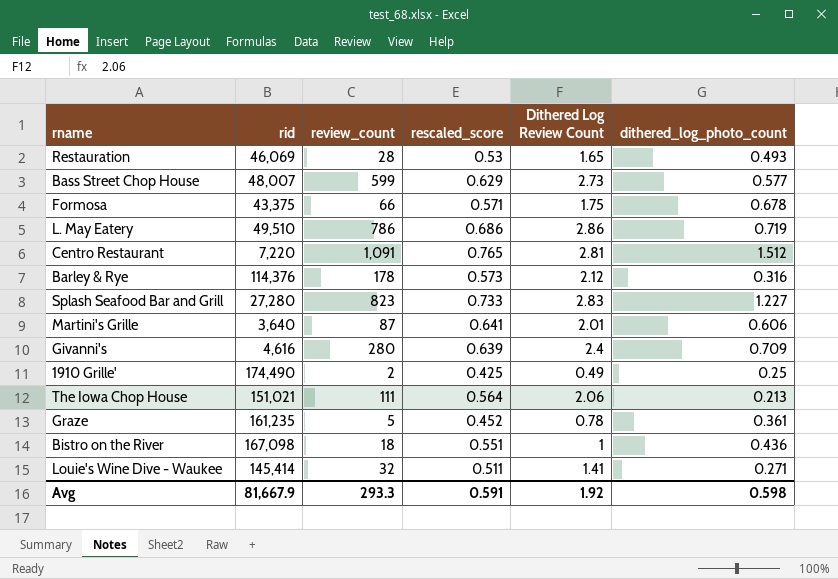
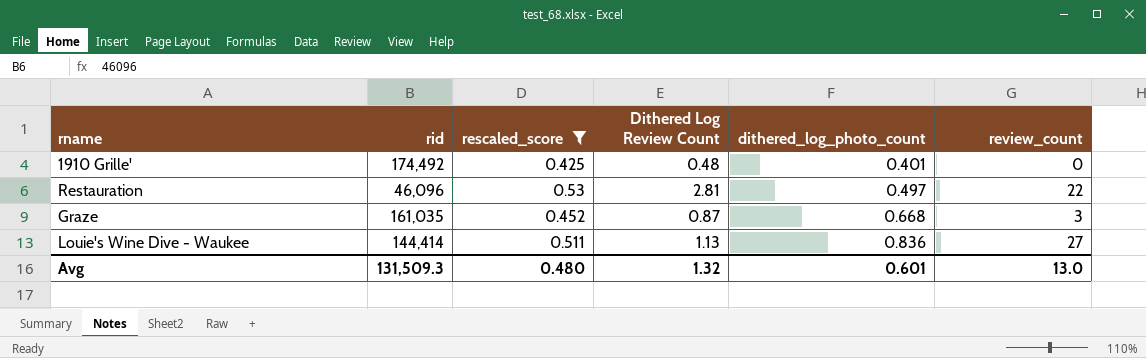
filter: none -> rescaled_score <= 0.53
row order: none -> dithered_log_photo_count ascending
column review_count | position: 3 -> 6
1910 Grille' | rid: 174,490 -> 174,492
1910 Grille' | Dithered Log Review Count: 0.49 -> 0.48
1910 Grille' | dithered_log_photo_count: 0.25 -> 0.401
1910 Grille' | review_count: 2 -> 0
Restauration | rid: 46,069 -> 46,096
Restauration | Dithered Log Review Count: 1.65 -> 2.81
Restauration | dithered_log_photo_count: 0.493 -> 0.497
Restauration | review_count: 28 -> 22
Graze | rid: 161,235 -> 161,035
Graze | Dithered Log Review Count: 0.78 -> 0.87
Graze | dithered_log_photo_count: 0.361 -> 0.668
Graze | review_count: 5 -> 3
Louie's Wine Dive - Waukee | rid: 145,414 -> 144,414
Louie's Wine Dive - Waukee | Dithered Log Review Count: 1.41 -> 1.13
Louie's Wine Dive - Waukee | dithered_log_photo_count: 0.271 -> 0.836
Louie's Wine Dive - Waukee | review_count: 32 -> 27
Avg | rid: 81,667.9 -> 131,509.3
Avg | rescaled_score: 0.591 -> 0.480
Avg | Dithered Log Review Count: 1.92 -> 1.32
Avg | dithered_log_photo_count: 0.598 -> 0.601
Avg | review_count: 293.3 -> 13.0

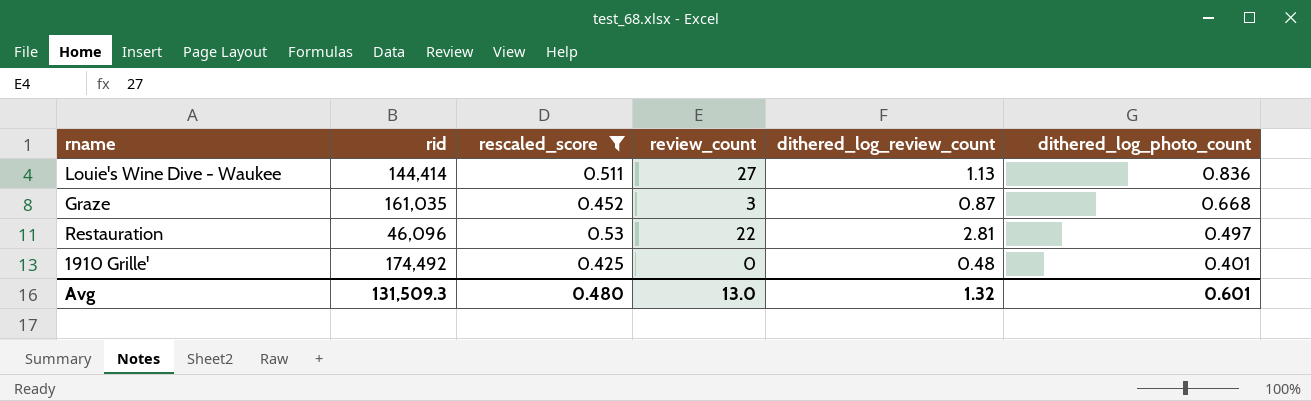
row order: dithered_log_photo_count ascending -> dithered_log_photo_count descending
column review_count | position: 6 -> 4
column name: Dithered Log Review Count -> dithered_log_review_count

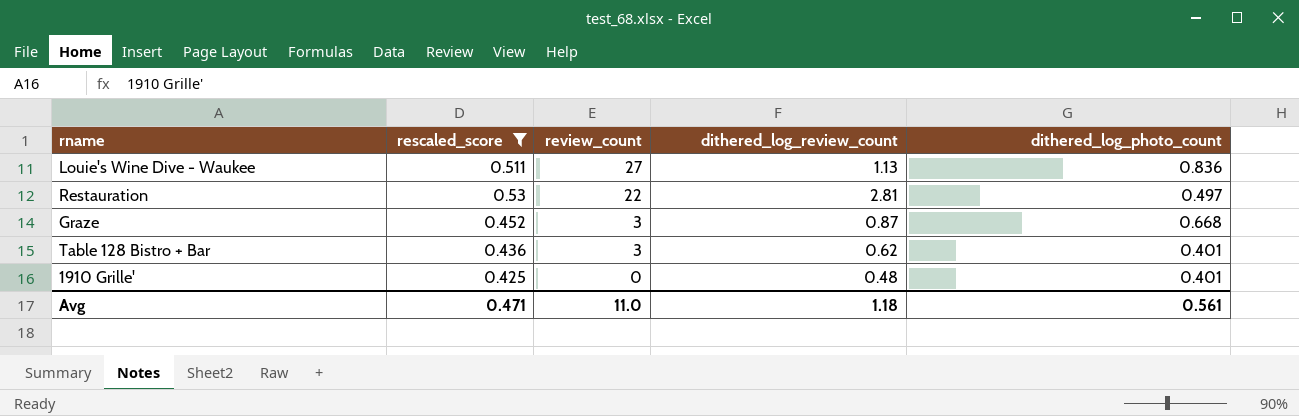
row order: dithered_log_photo_count descending -> review_count descending
column rid | position: 2 -> none
row Table 128 Bistro + Bar: none -> 0.436 | 3 | 0.62 | 0.401
Avg | rescaled_score: 0.480 -> 0.471
Avg | review_count: 13.0 -> 11.0
Avg | dithered_log_review_count: 1.32 -> 1.18
Avg | dithered_log_photo_count: 0.601 -> 0.561

